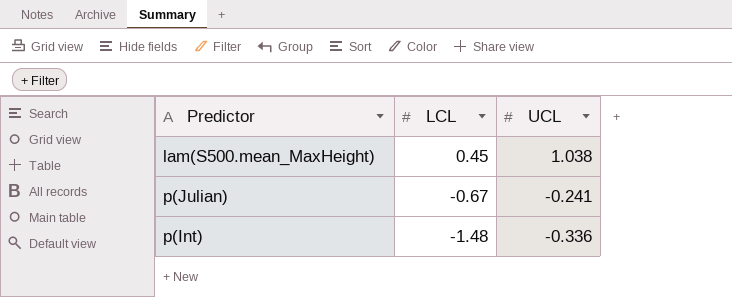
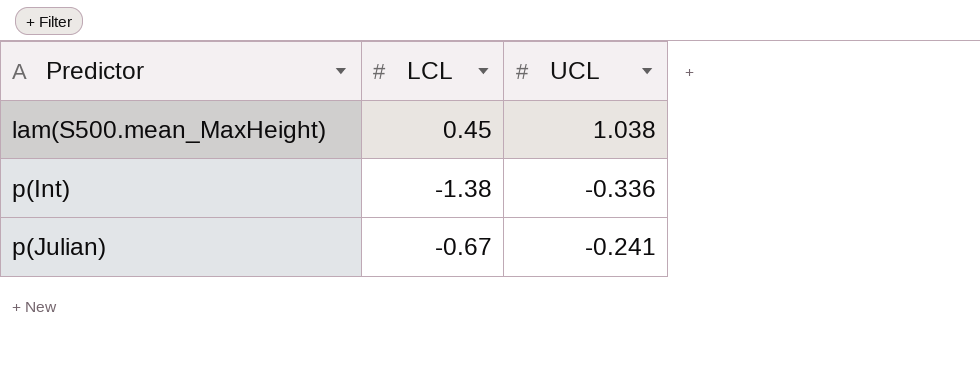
row order: LCL descending -> Predictor ascending
p(Int) | LCL: -1.48 -> -1.38

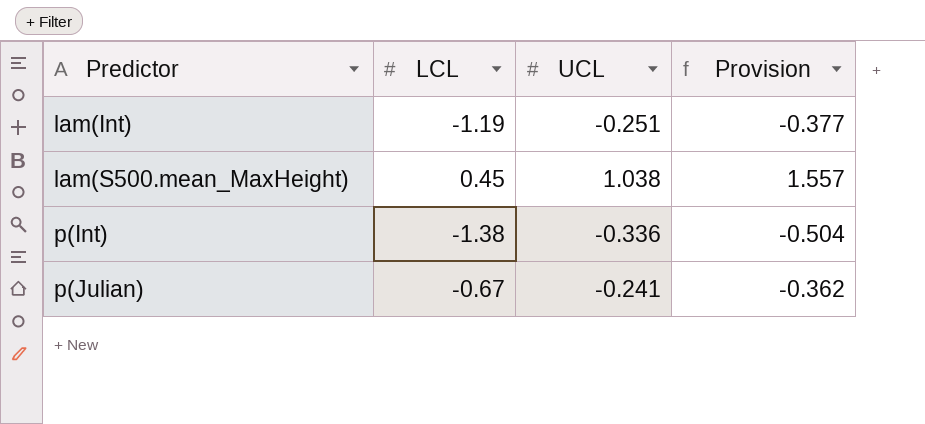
column Provision | formula: none -> [UCL] * 1.5
row lam(Int): none -> -1.19 | -0.251 | -0.377

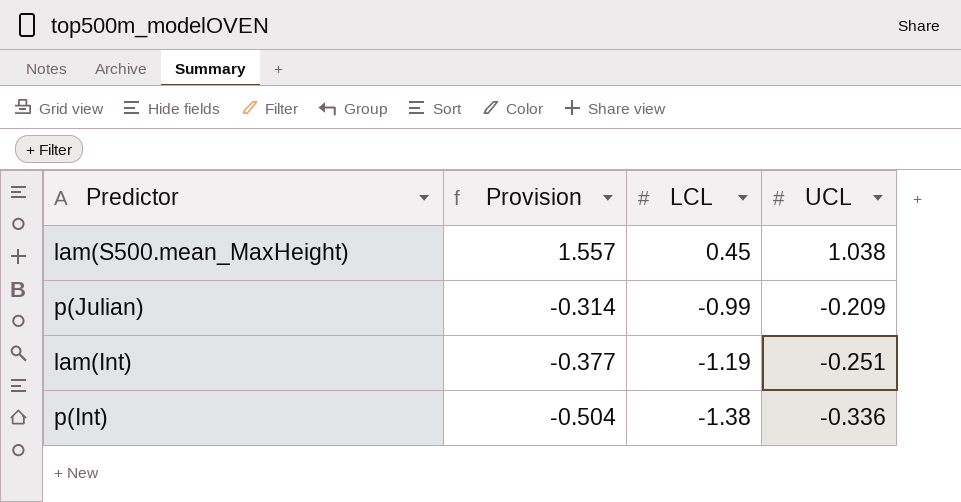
row order: Predictor ascending -> Provision descending
column Provision | position: 4 -> 2
p(Julian) | Provision: -0.362 -> -0.314
p(Julian) | LCL: -0.67 -> -0.99
p(Julian) | UCL: -0.241 -> -0.209

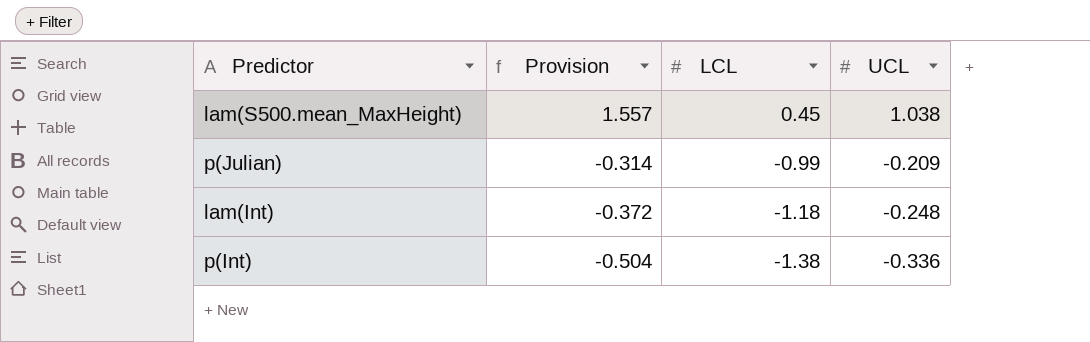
lam(Int) | Provision: -0.377 -> -0.372
lam(Int) | LCL: -1.19 -> -1.18
lam(Int) | UCL: -0.251 -> -0.248

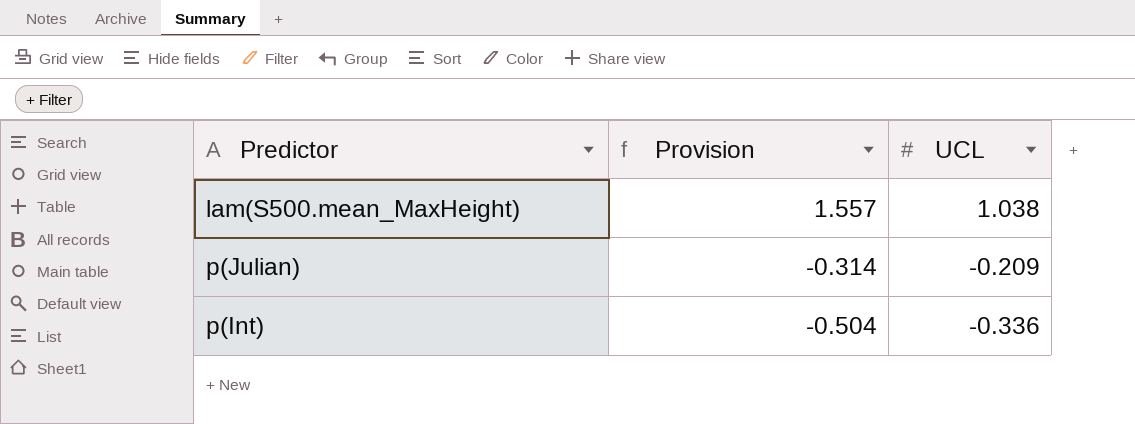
column LCL | position: 3 -> none
row lam(Int): -0.372 | -1.18 | -0.248 -> none

